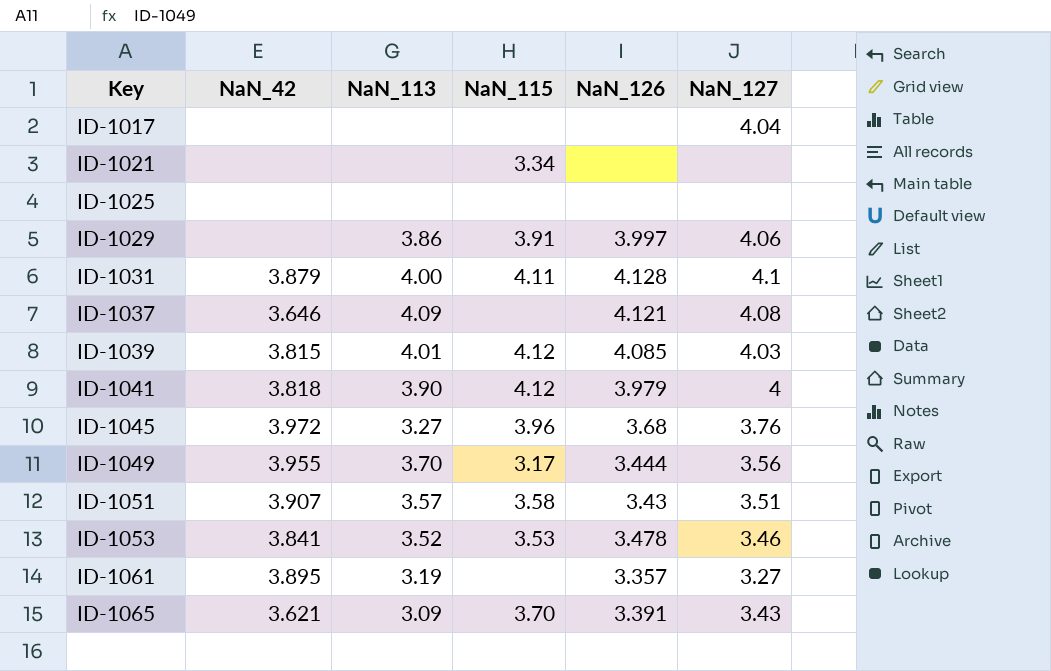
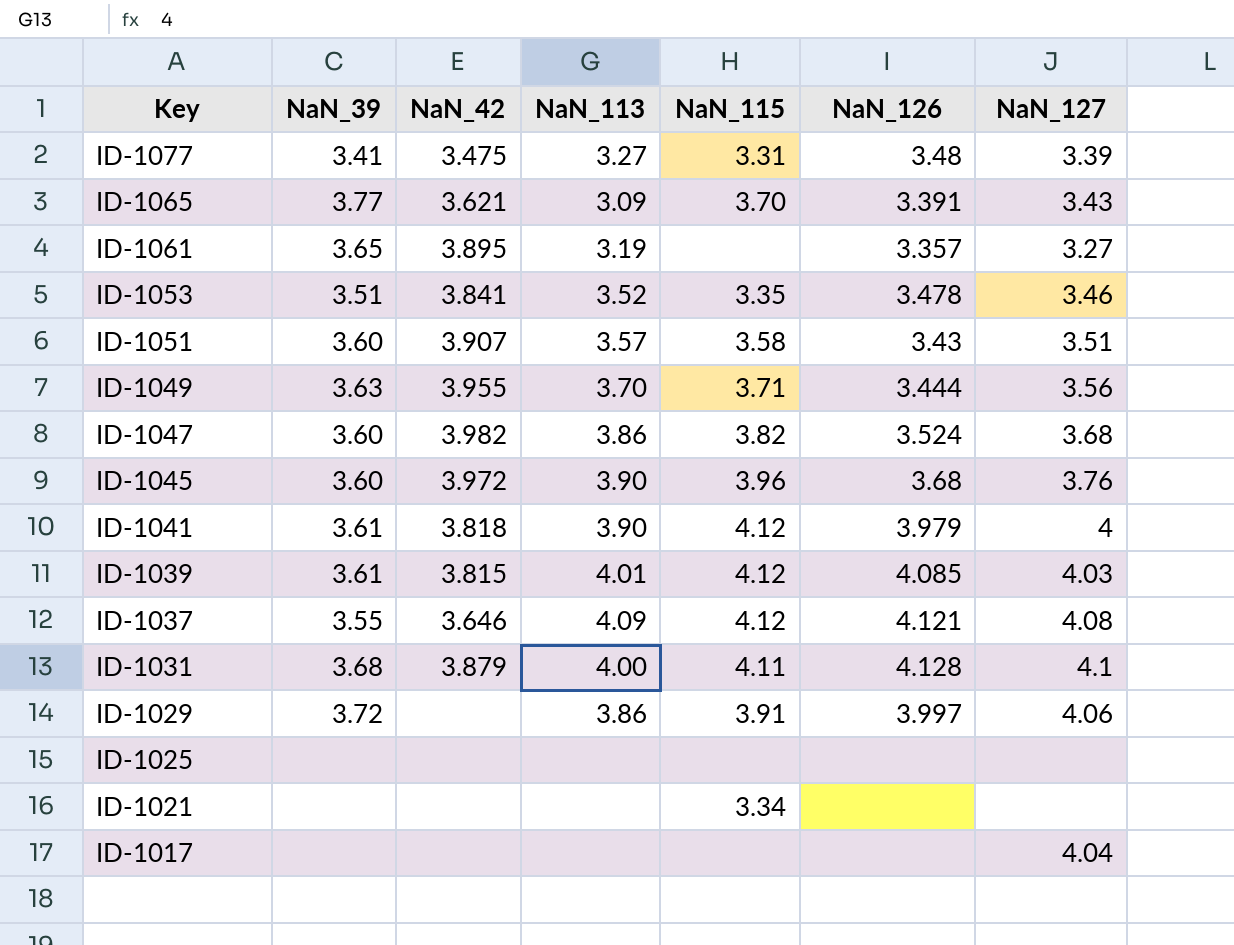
row order: Key ascending -> Key descending
column NaN_39 | position: none -> 2
row ID-1077: none -> 3.41 | 3.475 | 3.27 | 3.31 | 3.48 | 3.39
ID-1053 | NaN_115: 3.53 -> 3.35
ID-1049 | NaN_115: 3.17 -> 3.71
row ID-1047: none -> 3.60 | 3.982 | 3.86 | 3.82 | 3.524 | 3.68
ID-1045 | NaN_113: 3.27 -> 3.90
ID-1037 | NaN_115: none -> 4.12

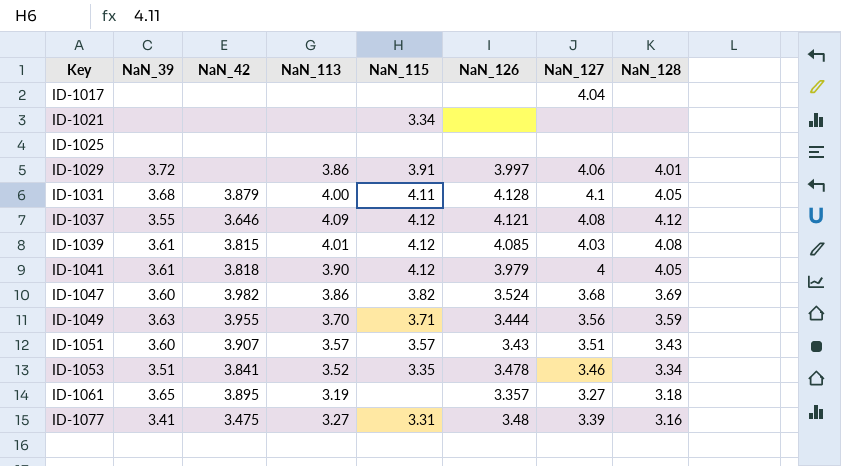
row order: Key descending -> Key ascending
column NaN_128 | position: none -> 8
row ID-1065: 3.77 | 3.621 | 3.09 | 3.70 | 3.391 | 3.43 -> none
row ID-1045: 3.60 | 3.972 | 3.90 | 3.96 | 3.68 | 3.76 -> none
ID-1051 | NaN_115: 3.58 -> 3.57

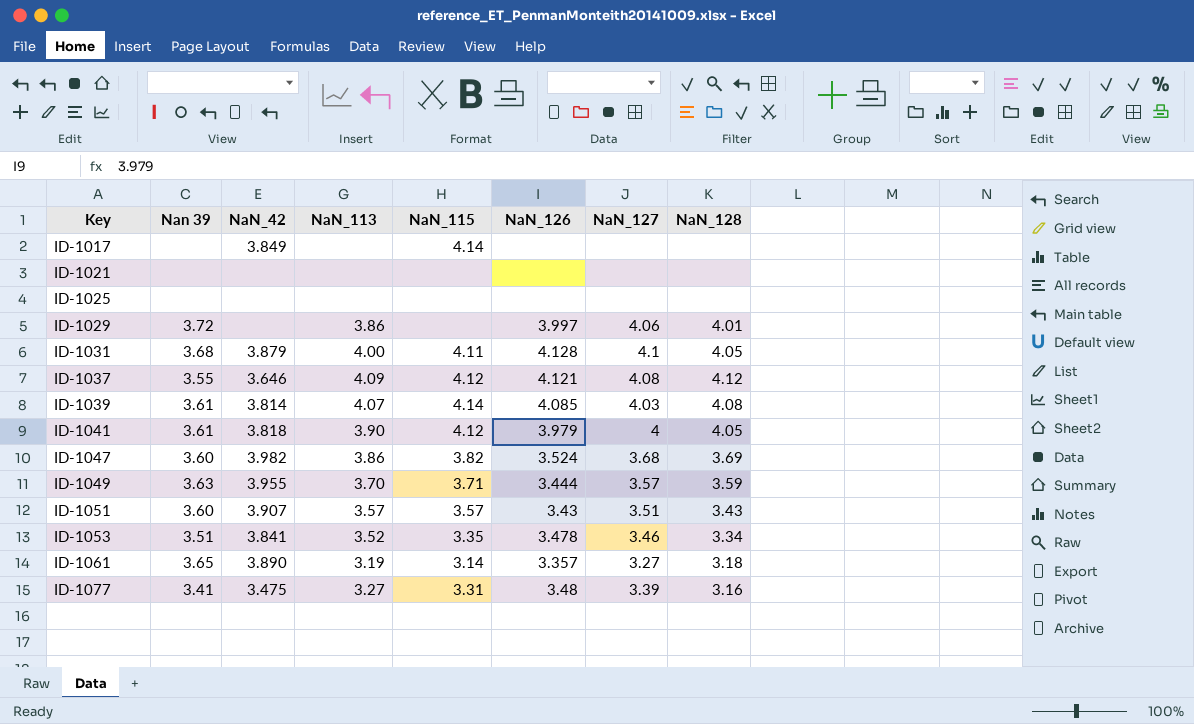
column name: NaN_39 -> Nan 39
ID-1017 | NaN_42: none -> 3.849
ID-1017 | NaN_115: none -> 4.14
ID-1017 | NaN_127: 4.04 -> none
ID-1021 | NaN_115: 3.34 -> none
ID-1029 | NaN_115: 3.91 -> none
ID-1039 | NaN_42: 3.815 -> 3.814
ID-1039 | NaN_113: 4.01 -> 4.07
ID-1039 | NaN_115: 4.12 -> 4.14
ID-1049 | NaN_127: 3.56 -> 3.57
ID-1061 | NaN_42: 3.895 -> 3.890
ID-1061 | NaN_115: none -> 3.14

